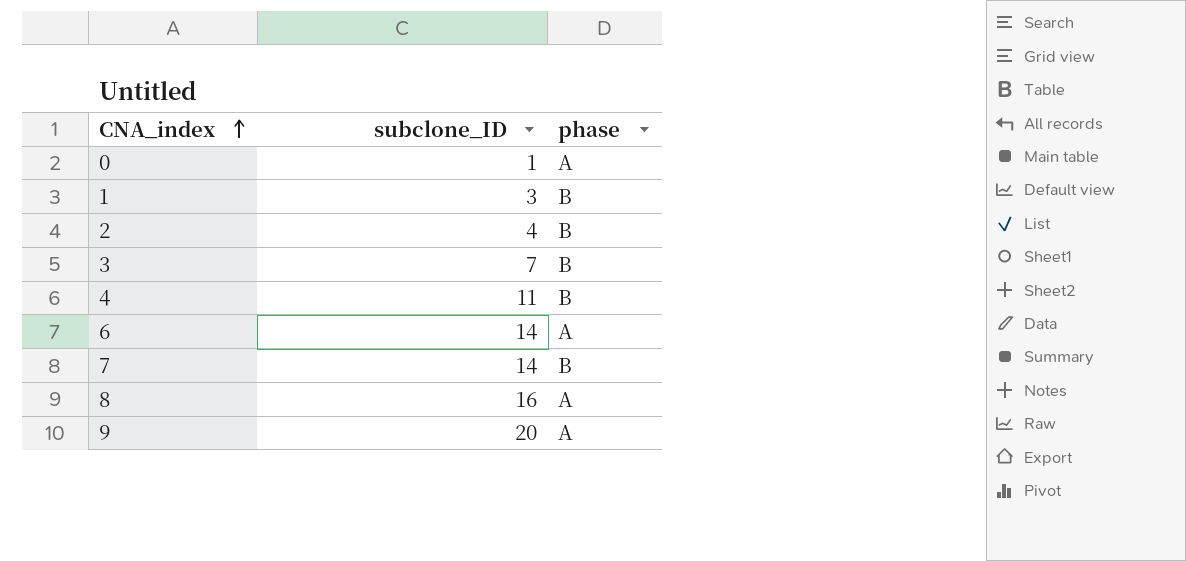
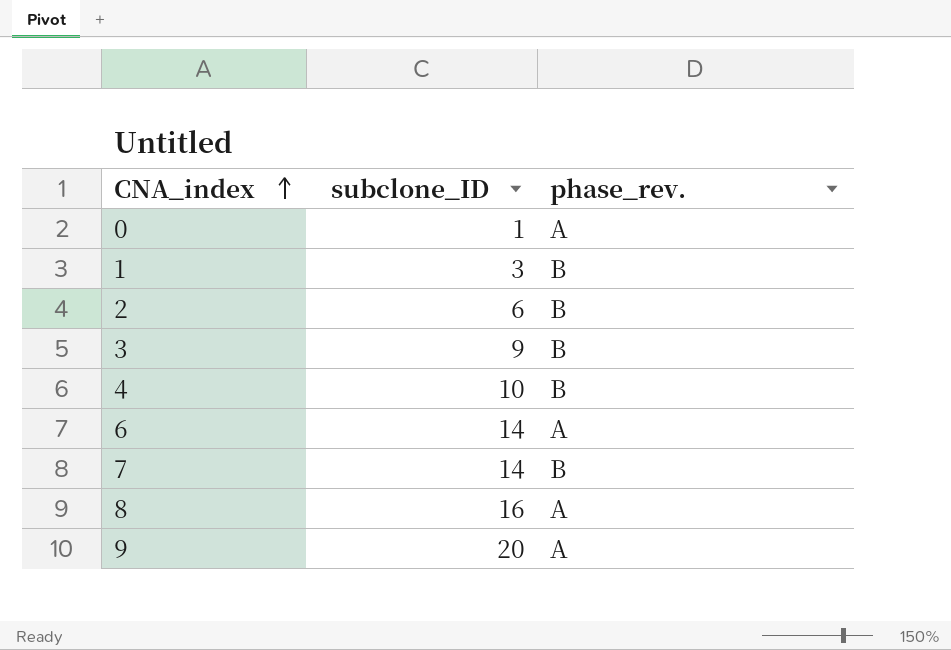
column name: phase -> phase_rev.
2 | subclone_ID: 4 -> 6
3 | subclone_ID: 7 -> 9
4 | subclone_ID: 11 -> 10

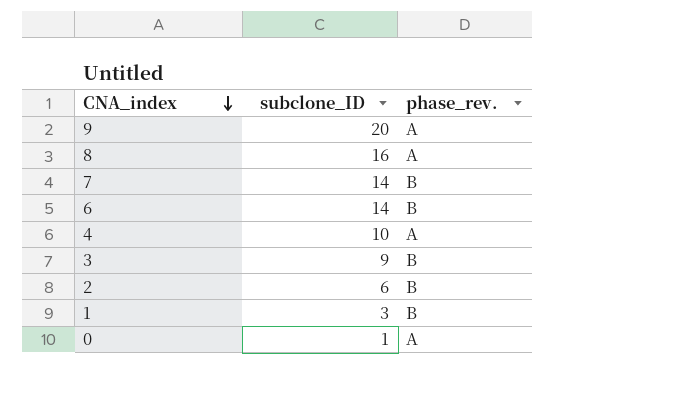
row order: CNA_index ascending -> CNA_index descending
6 | phase_rev.: A -> B
4 | phase_rev.: B -> A

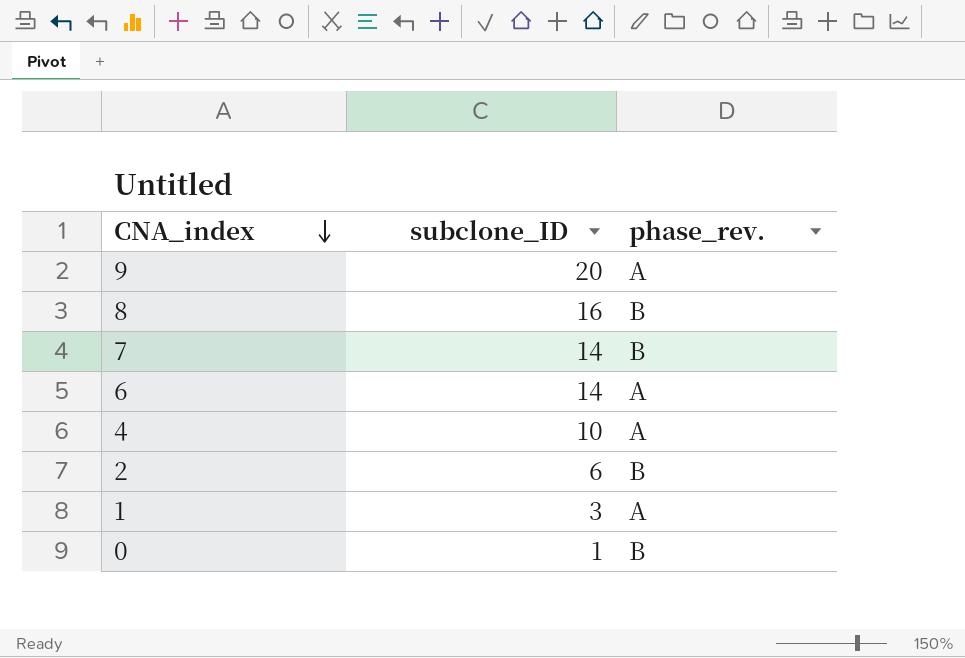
row 3: 9 | B -> none
8 | phase_rev.: A -> B
6 | phase_rev.: B -> A
1 | phase_rev.: B -> A
0 | phase_rev.: A -> B

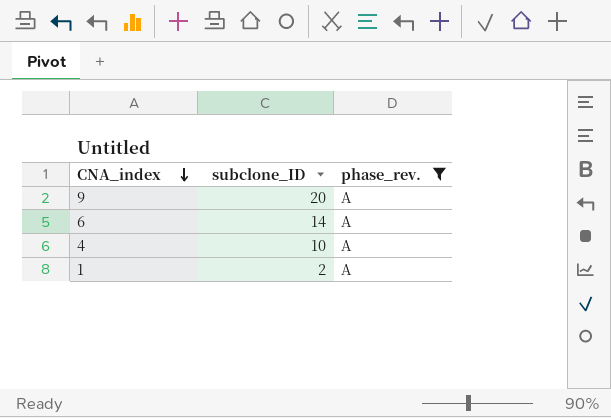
filter: none -> phase_rev. = A
1 | subclone_ID: 3 -> 2

